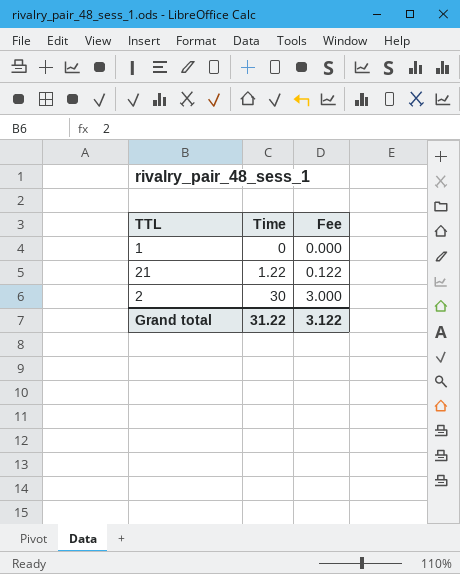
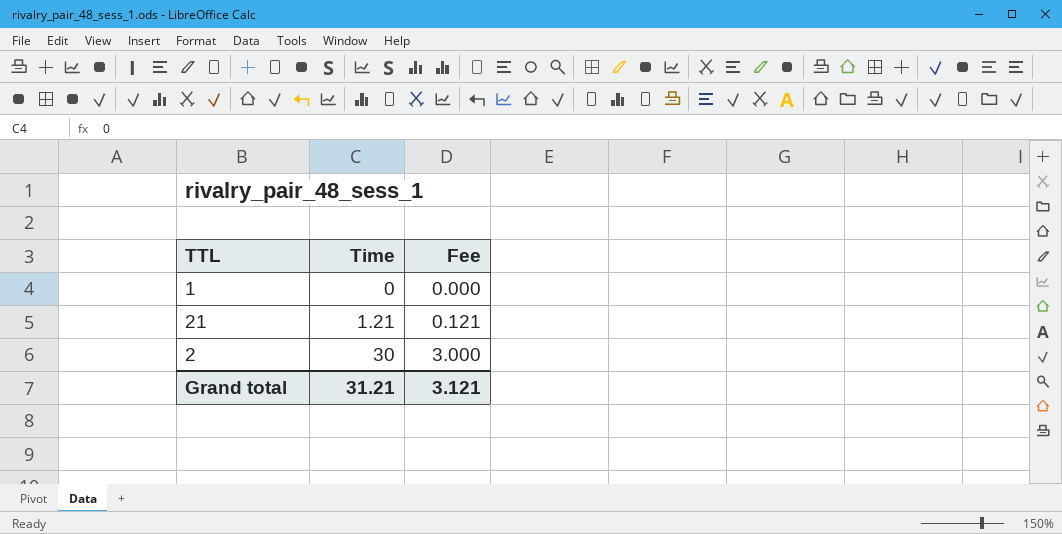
21 | Time: 1.22 -> 1.21
21 | Fee: 0.122 -> 0.121
Grand total | Time: 31.22 -> 31.21
Grand total | Fee: 3.122 -> 3.121

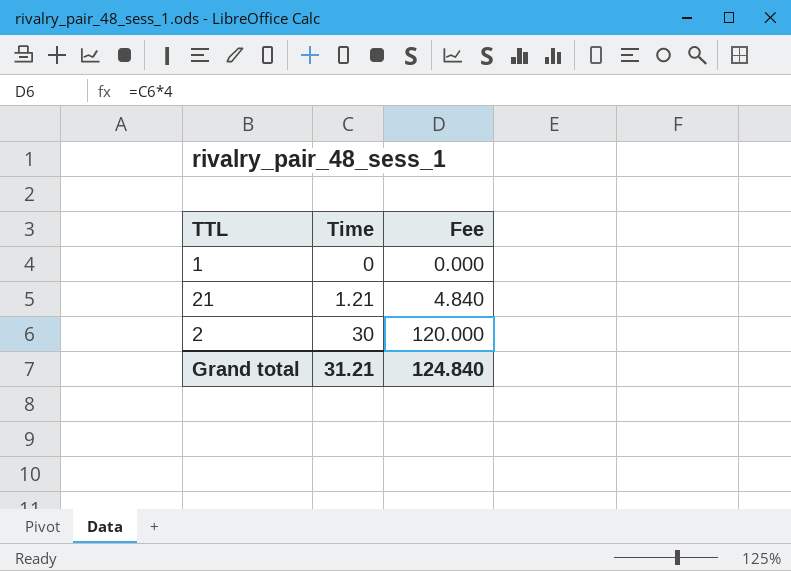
column Fee | formula: [Time] * 0.1 -> [Time] * 4
Grand total | Fee: 3.121 -> 124.840

